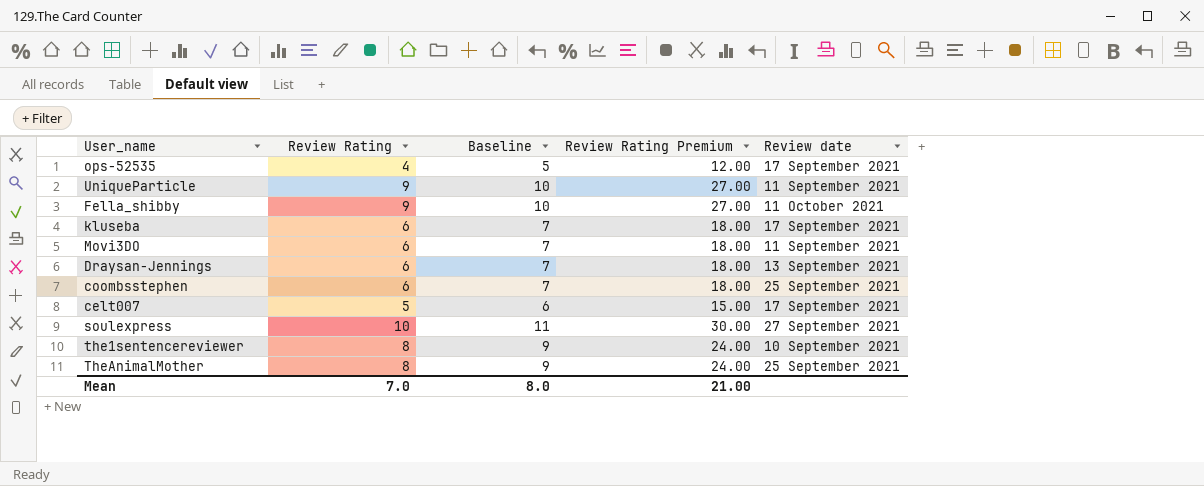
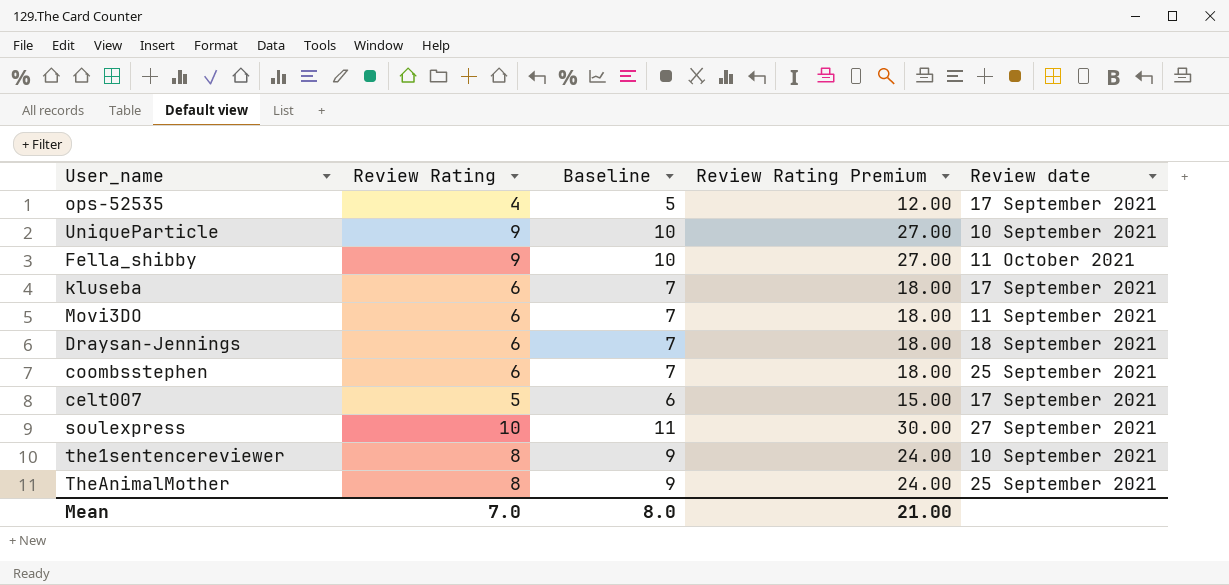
UniqueParticle | Review date: 11 September 2021 -> 10 September 2021
Draysan-Jennings | Review date: 13 September 2021 -> 18 September 2021

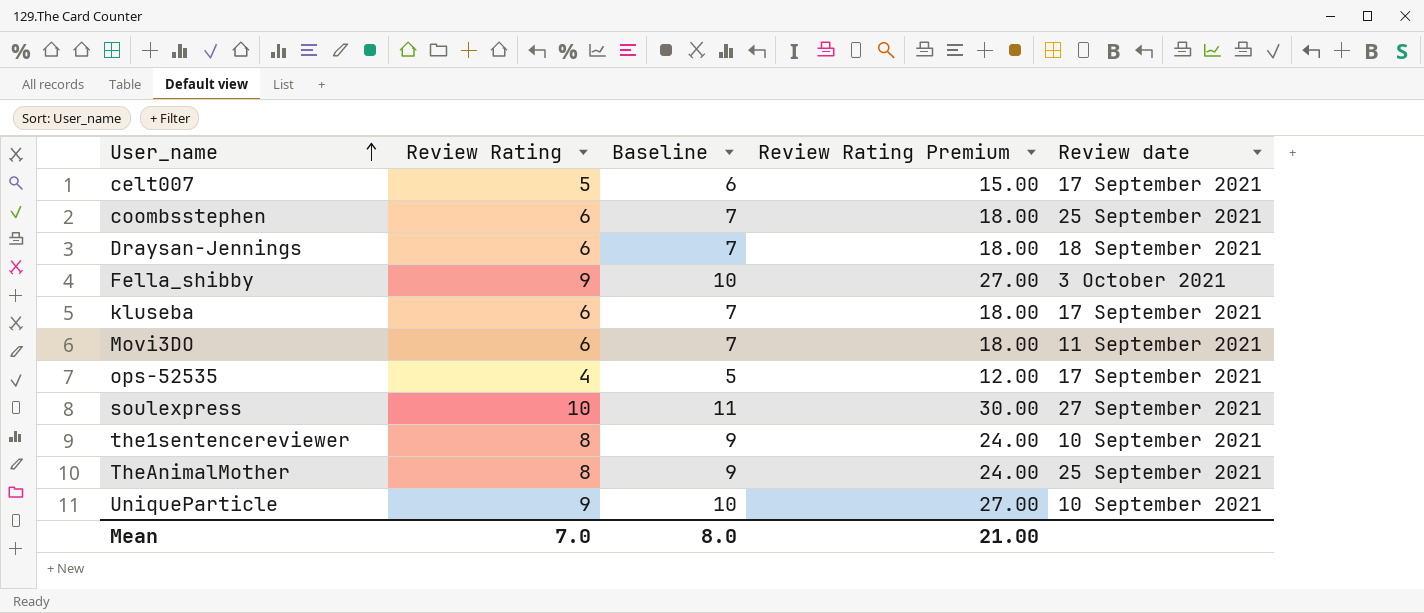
row order: none -> User_name ascending
Fella_shibby | Review date: 11 October 2021 -> 3 October 2021

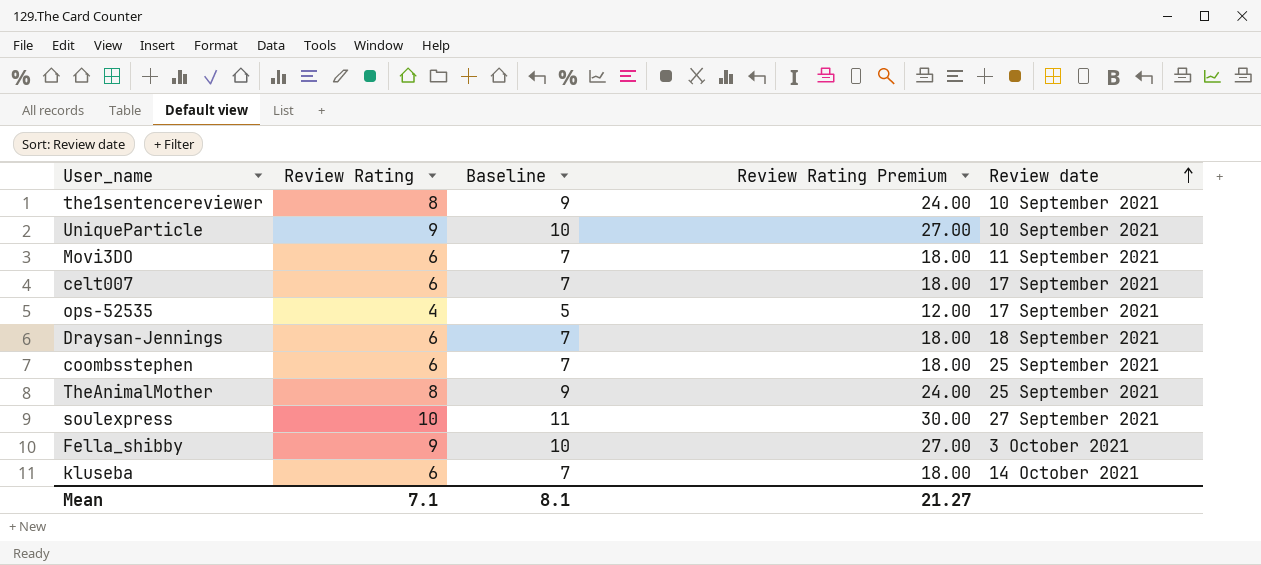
row order: User_name ascending -> Review date ascending
celt007 | Review Rating: 5 -> 6
celt007 | Baseline: 6 -> 7
celt007 | Review Rating Premium: 15.00 -> 18.00
kluseba | Review date: 17 September 2021 -> 14 October 2021
Mean | Review Rating: 7.0 -> 7.1
Mean | Baseline: 8.0 -> 8.1
Mean | Review Rating Premium: 21.00 -> 21.27

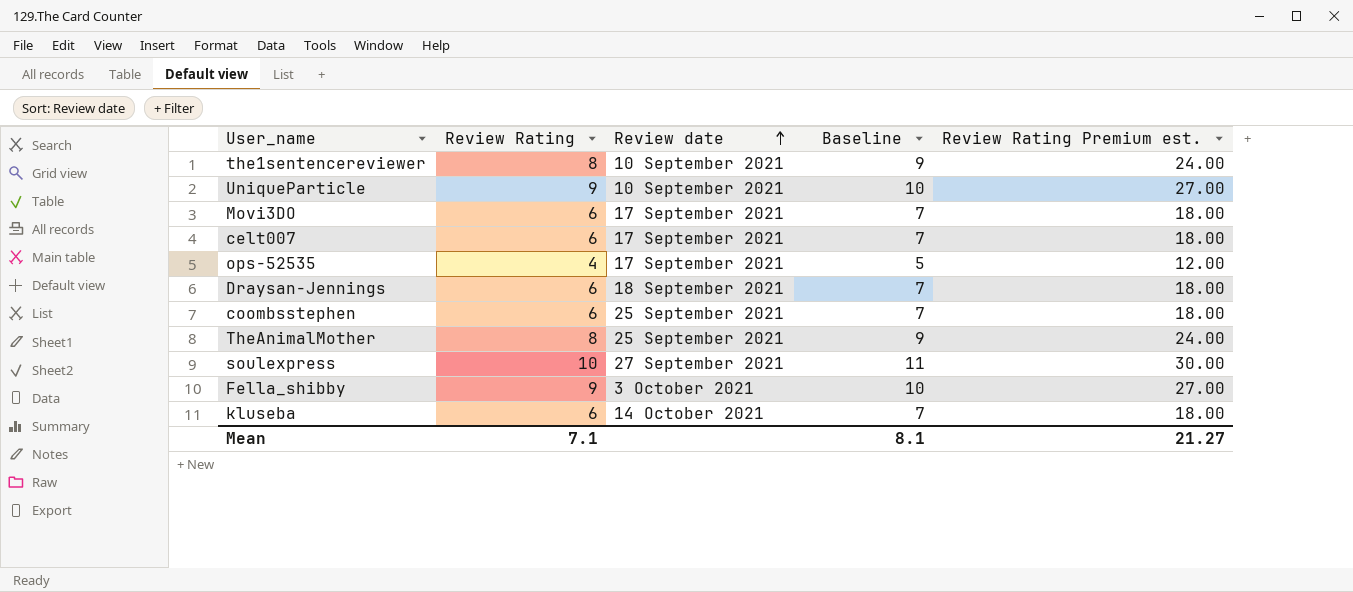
column Review date | position: 5 -> 3
column name: Review Rating Premium -> Review Rating Premium est.
Movi3DO | Review date: 11 September 2021 -> 17 September 2021

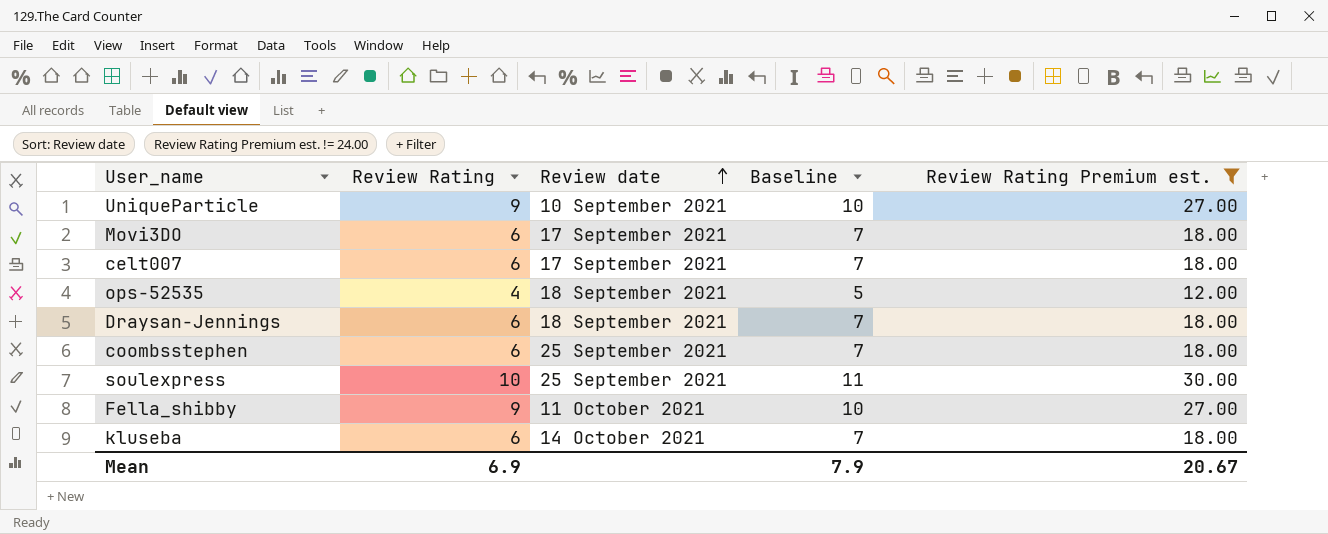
filter: none -> Review Rating Premium est. != 24.00
ops-52535 | Review date: 17 September 2021 -> 18 September 2021
soulexpress | Review date: 27 September 2021 -> 25 September 2021
Fella_shibby | Review date: 3 October 2021 -> 11 October 2021
Mean | Review Rating: 7.1 -> 6.9
Mean | Baseline: 8.1 -> 7.9
Mean | Review Rating Premium est.: 21.27 -> 20.67

